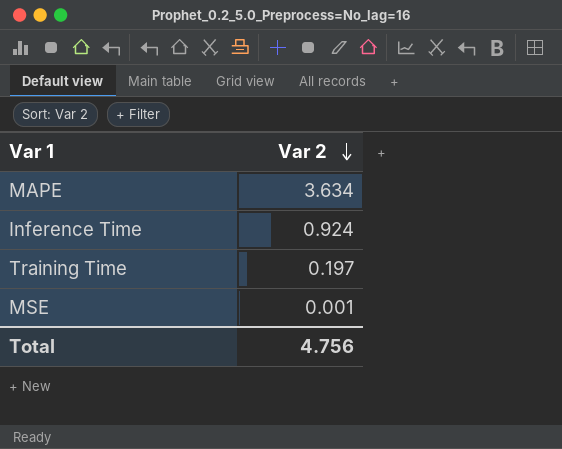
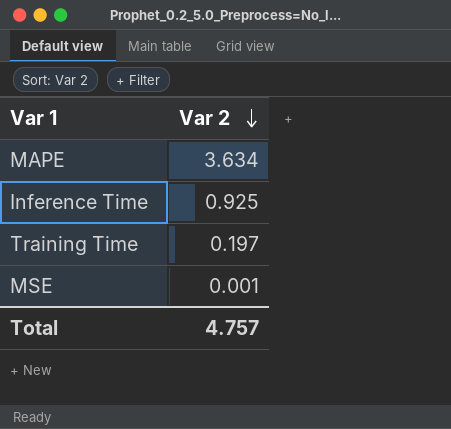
Inference Time | Var 2: 0.924 -> 0.925
Total | Var 2: 4.756 -> 4.757

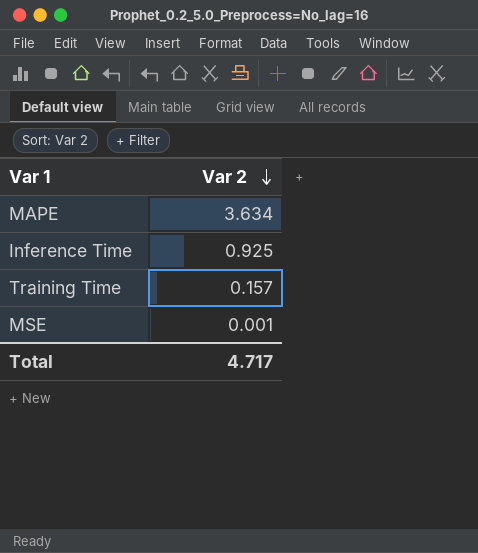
Training Time | Var 2: 0.197 -> 0.157
Total | Var 2: 4.757 -> 4.717

